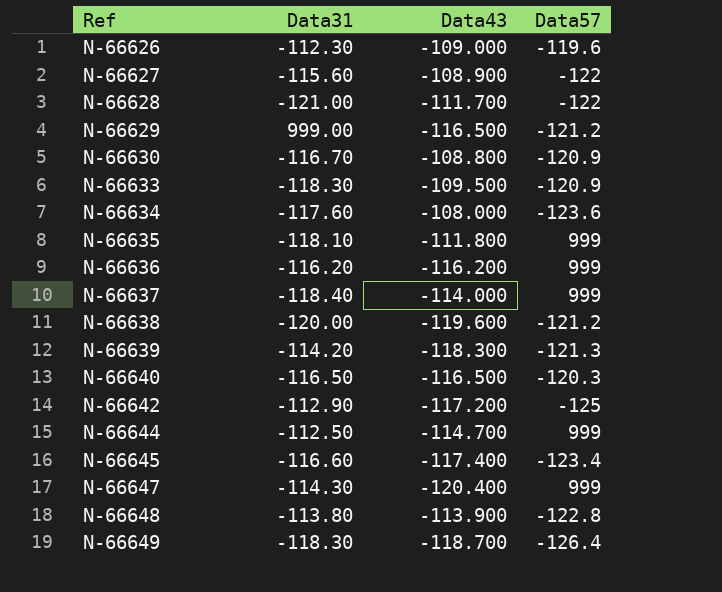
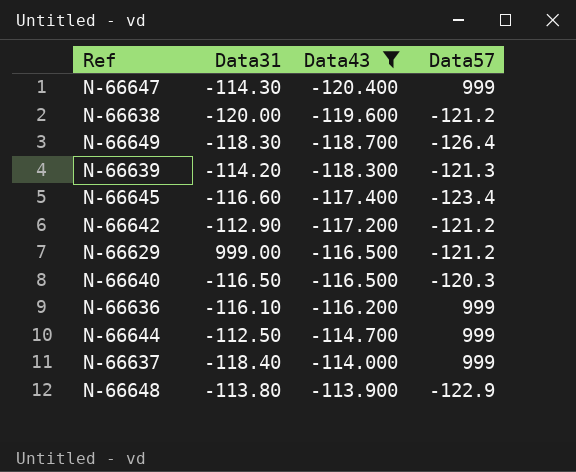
filter: none -> Data43 <= -113.900
row order: Ref ascending -> Data43 ascending
N-66642 | Data57: -125 -> -121.2
N-66636 | Data31: -116.20 -> -116.10
N-66648 | Data57: -122.8 -> -122.9

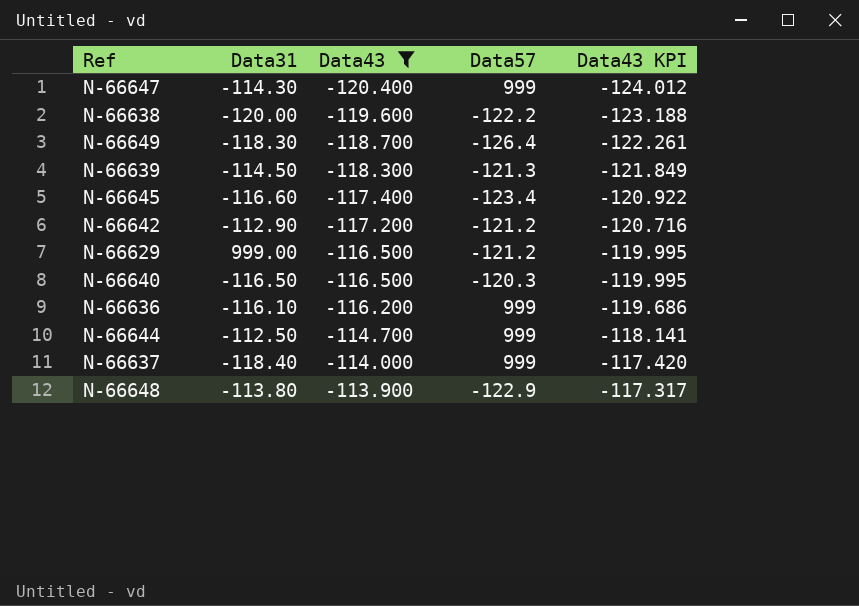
column Data43 KPI | formula: none -> [Data43] * 1.03
N-66638 | Data57: -121.2 -> -122.2
N-66639 | Data31: -114.20 -> -114.50

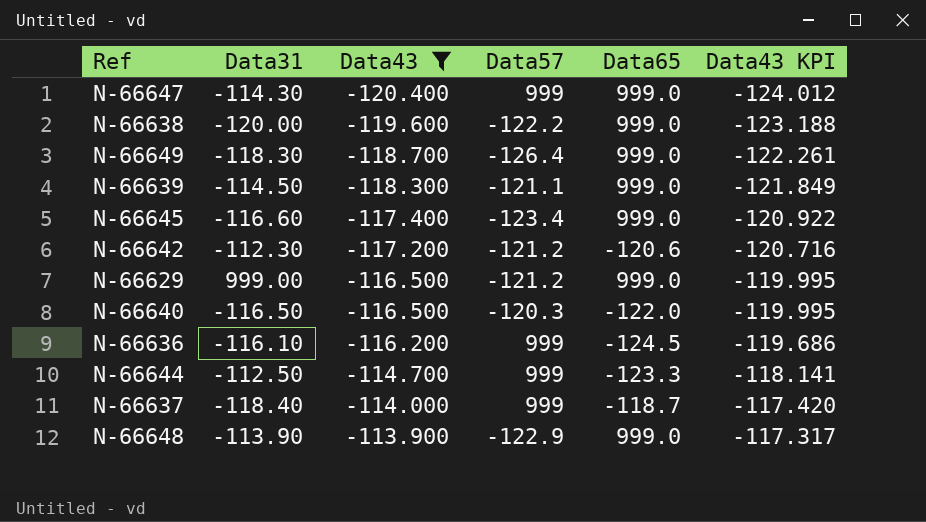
column Data65 | position: none -> 5
N-66639 | Data57: -121.3 -> -121.1
N-66642 | Data31: -112.90 -> -112.30
N-66648 | Data31: -113.80 -> -113.90

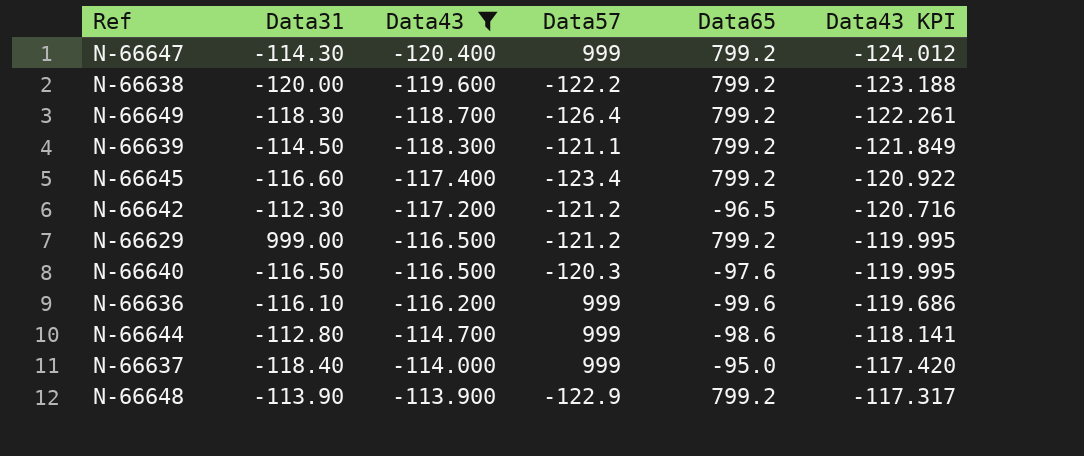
N-66647 | Data65: 999.0 -> 799.2
N-66638 | Data65: 999.0 -> 799.2
N-66649 | Data65: 999.0 -> 799.2
N-66639 | Data65: 999.0 -> 799.2
N-66645 | Data65: 999.0 -> 799.2
N-66642 | Data65: -120.6 -> -96.5
N-66629 | Data65: 999.0 -> 799.2
N-66640 | Data65: -122.0 -> -97.6
N-66636 | Data65: -124.5 -> -99.6
N-66644 | Data31: -112.50 -> -112.80
N-66644 | Data65: -123.3 -> -98.6
N-66637 | Data65: -118.7 -> -95.0
N-66648 | Data65: 999.0 -> 799.2

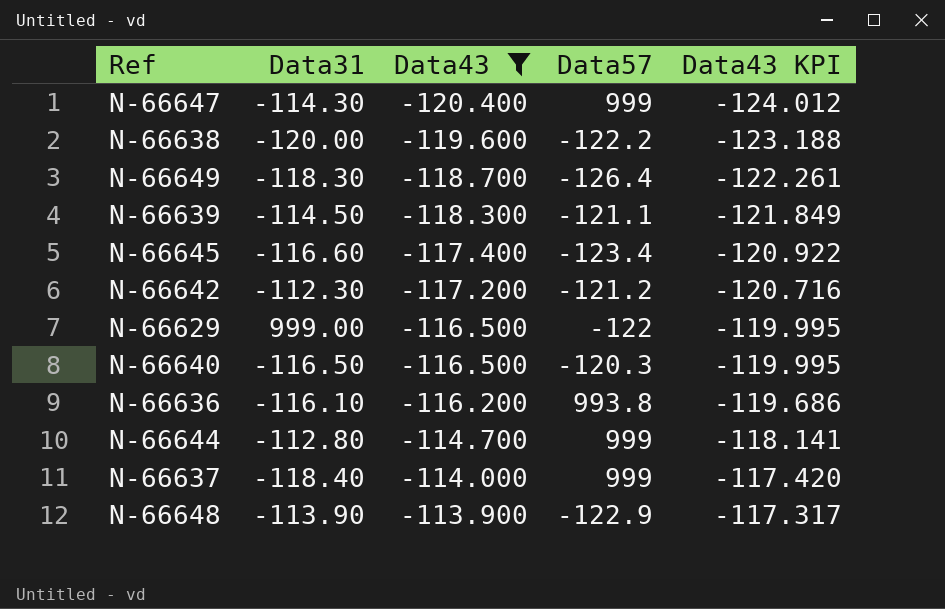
column Data65 | position: 5 -> none
N-66629 | Data57: -121.2 -> -122
N-66636 | Data57: 999 -> 993.8

